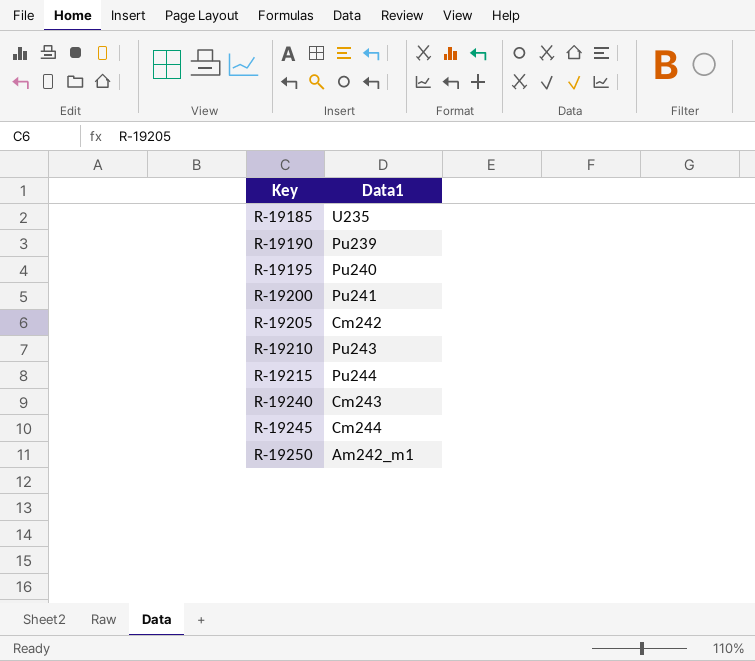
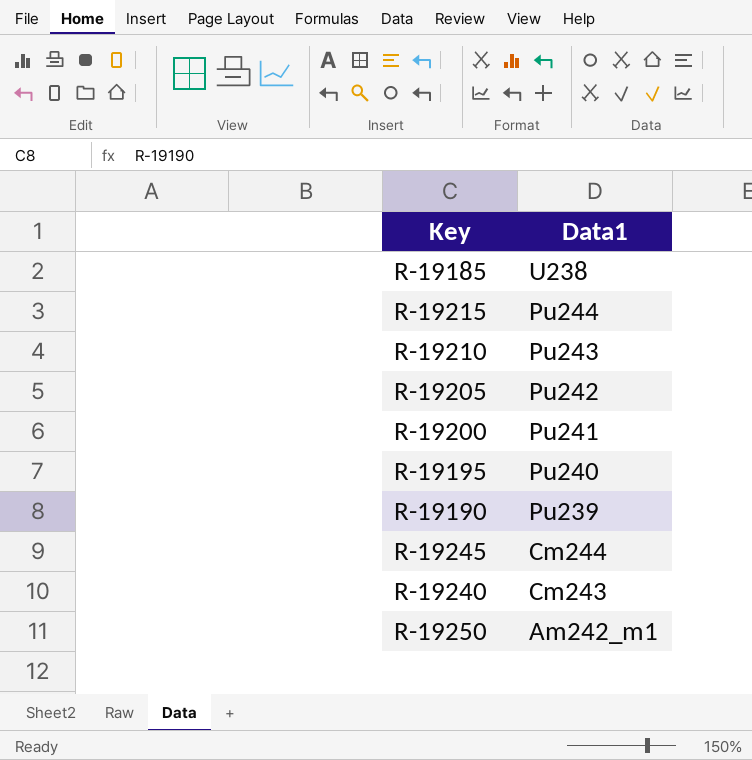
row order: Key ascending -> Data1 descending
R-19185 | Data1: U235 -> U238
R-19205 | Data1: Cm242 -> Pu242

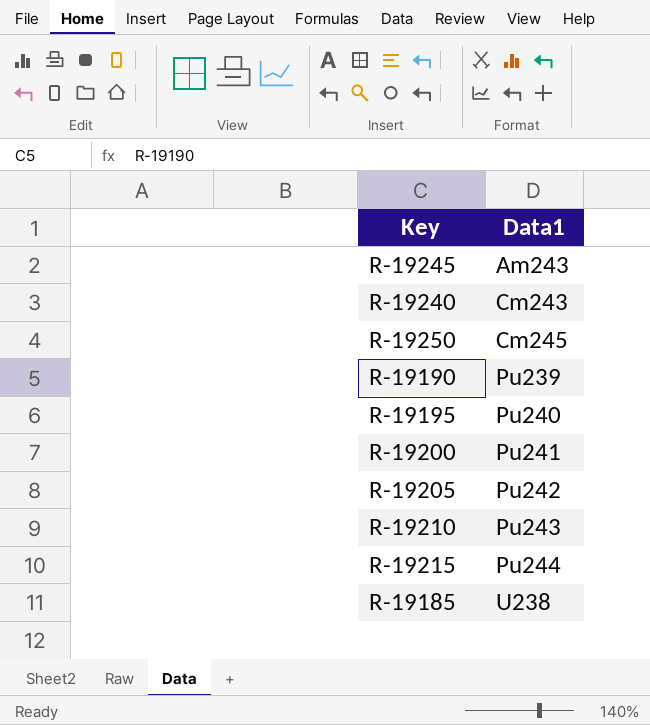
row order: Data1 descending -> Data1 ascending
R-19245 | Data1: Cm244 -> Am243
R-19250 | Data1: Am242_m1 -> Cm245

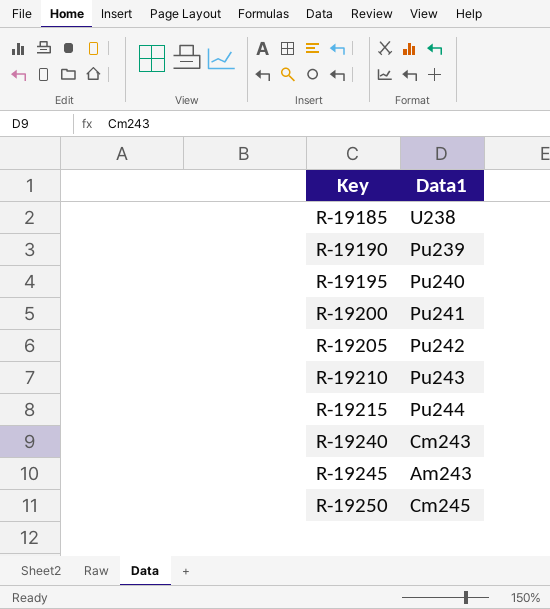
row order: Data1 ascending -> Key ascending

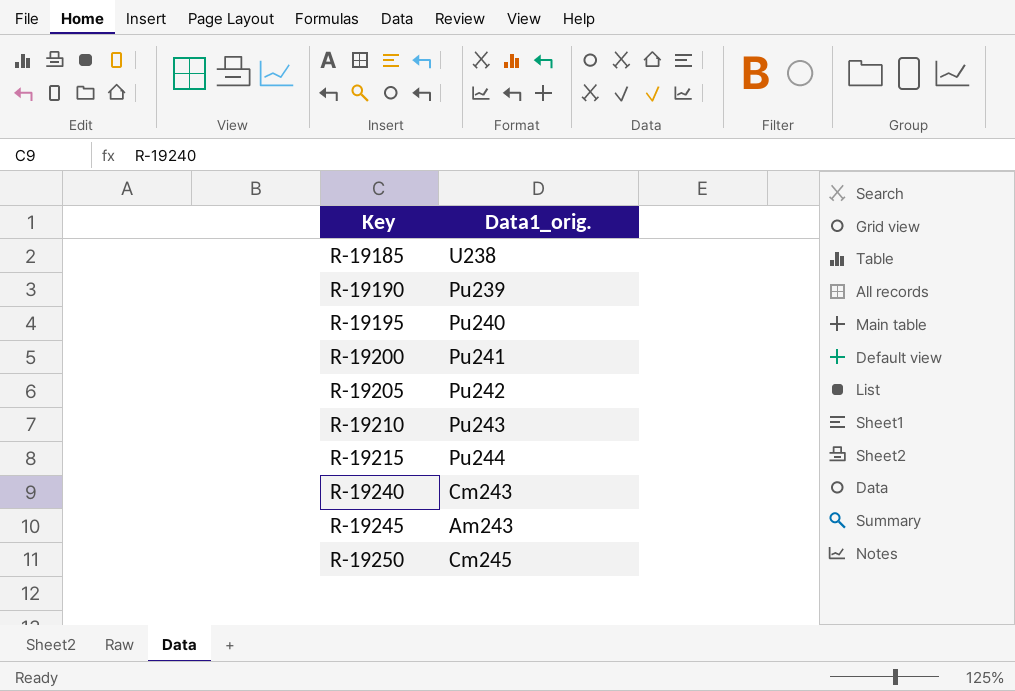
column name: Data1 -> Data1_orig.

